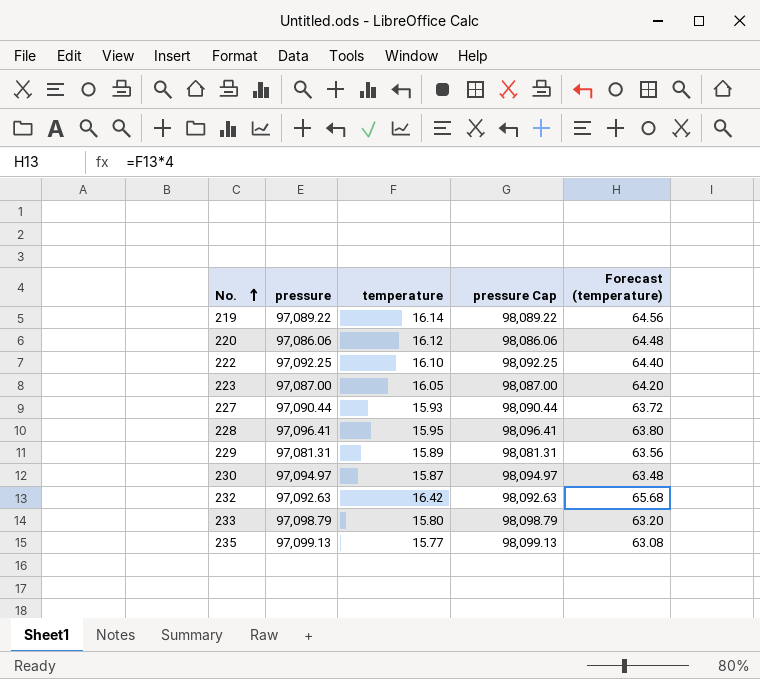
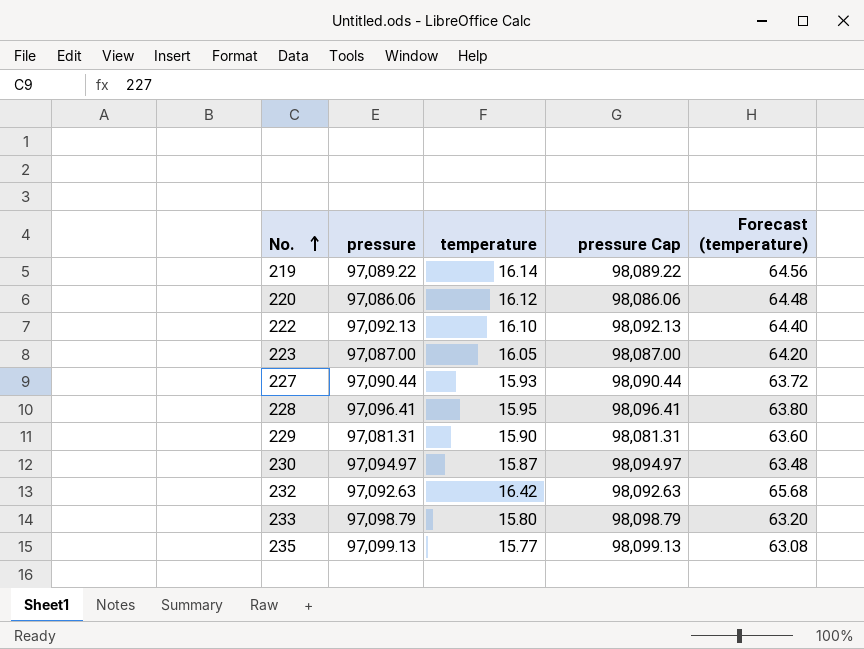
222 | pressure: 97,092.25 -> 97,092.13
222 | pressure Cap: 98,092.25 -> 98,092.13
229 | temperature: 15.89 -> 15.90
229 | Forecast (temperature): 63.56 -> 63.60

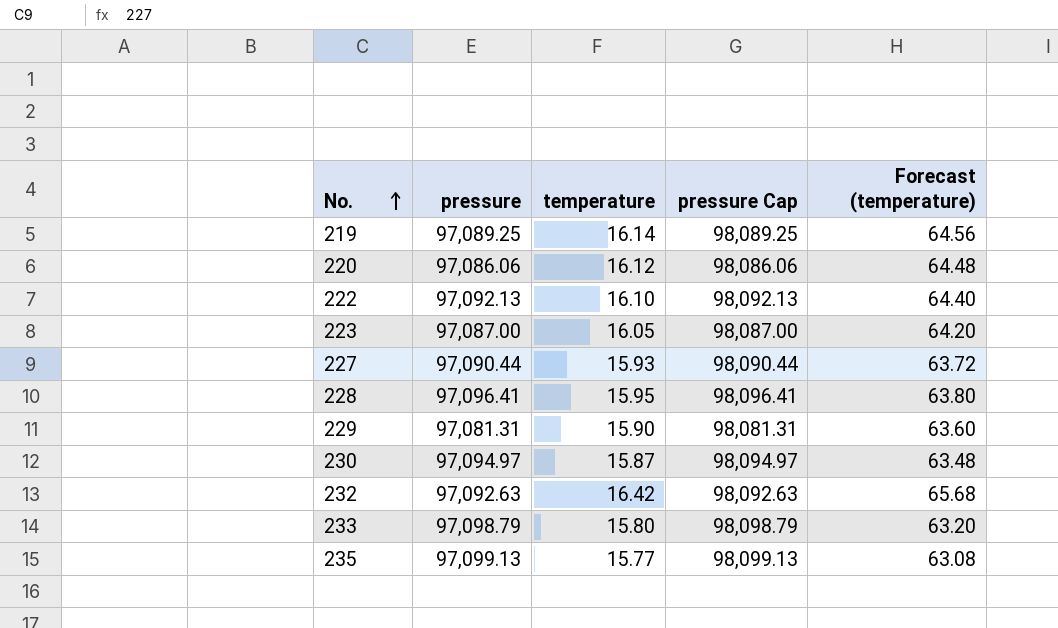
219 | pressure: 97,089.22 -> 97,089.25
219 | pressure Cap: 98,089.22 -> 98,089.25

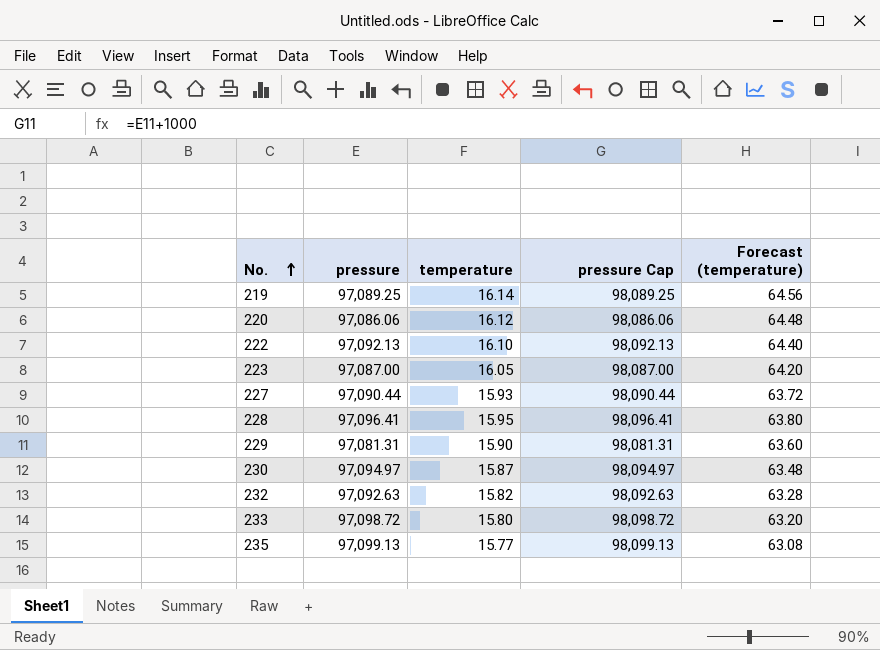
232 | temperature: 16.42 -> 15.82
232 | Forecast (temperature): 65.68 -> 63.28
233 | pressure: 97,098.79 -> 97,098.72
233 | pressure Cap: 98,098.79 -> 98,098.72

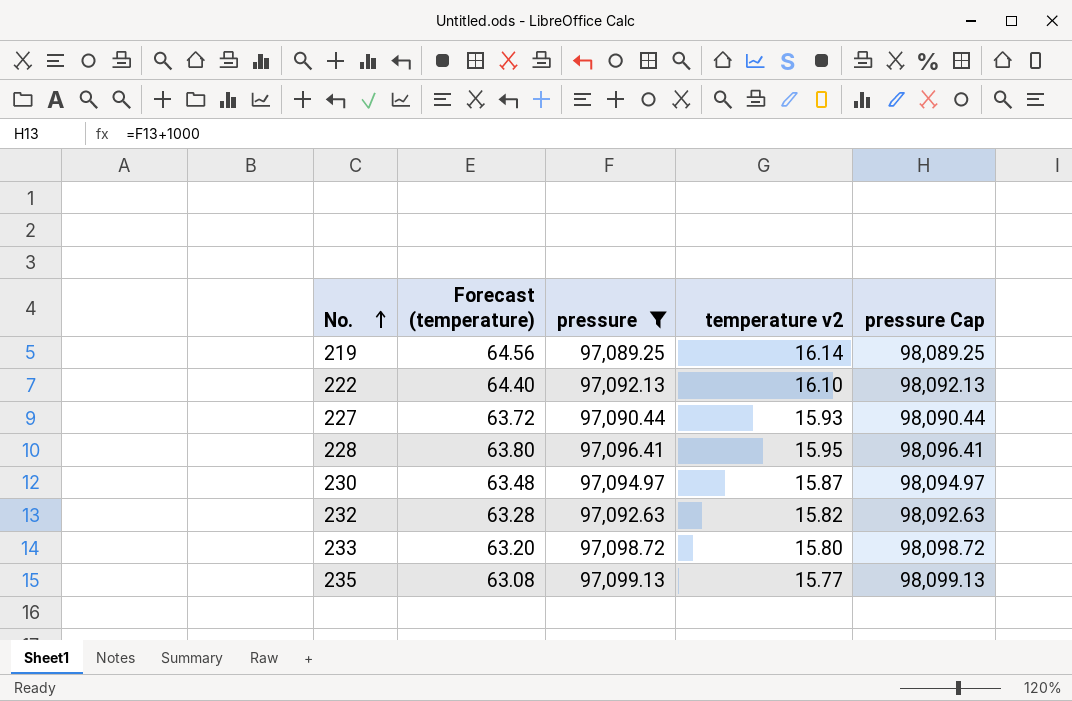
filter: none -> pressure >= 97,089.25
column Forecast (temperature) | position: 5 -> 2
column name: temperature -> temperature v2

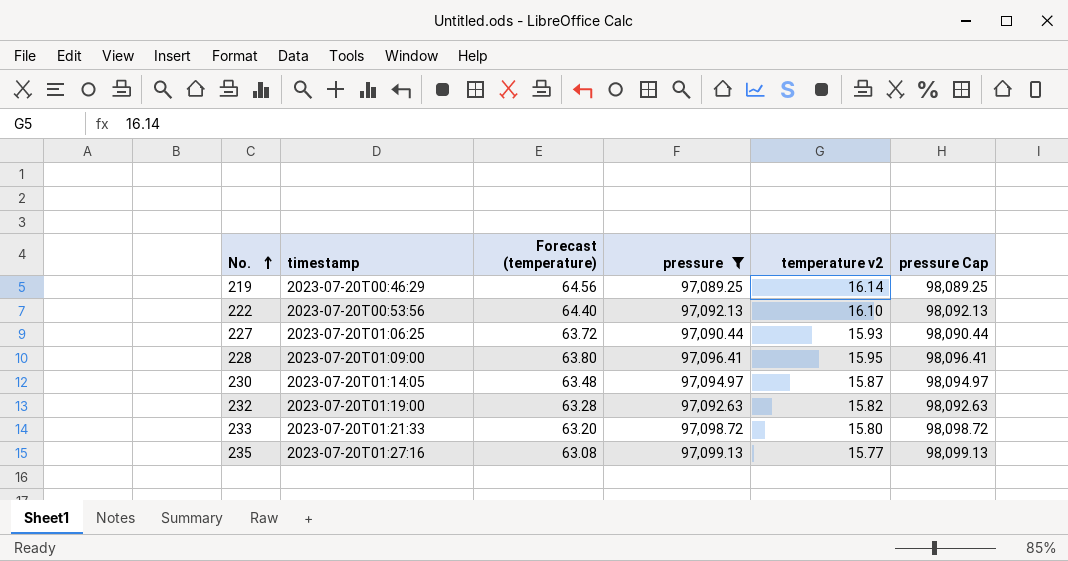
column timestamp | position: none -> 2

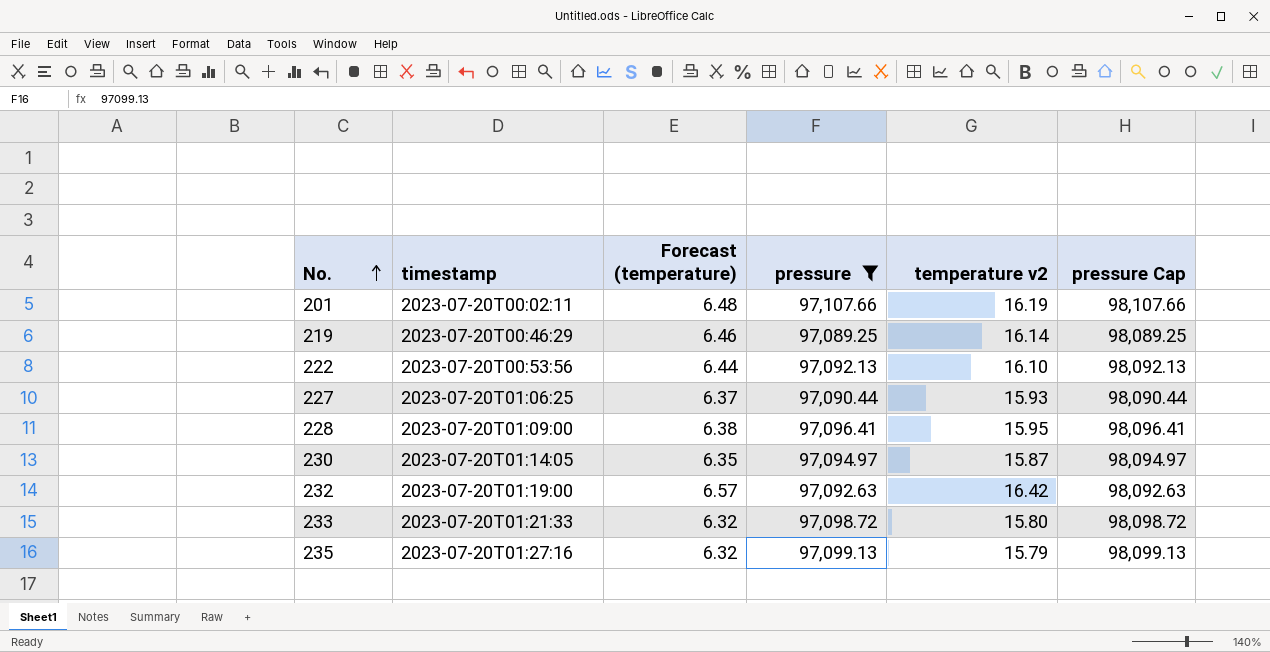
column Forecast (temperature) | formula: [temperature v2] * 4 -> [temperature v2] * 0.4
row 201: none -> 2023-07-20T00:02:11 | 6.48 | 97,107.66 | 16.19 | 98,107.66
232 | temperature v2: 15.82 -> 16.42
235 | temperature v2: 15.77 -> 15.79

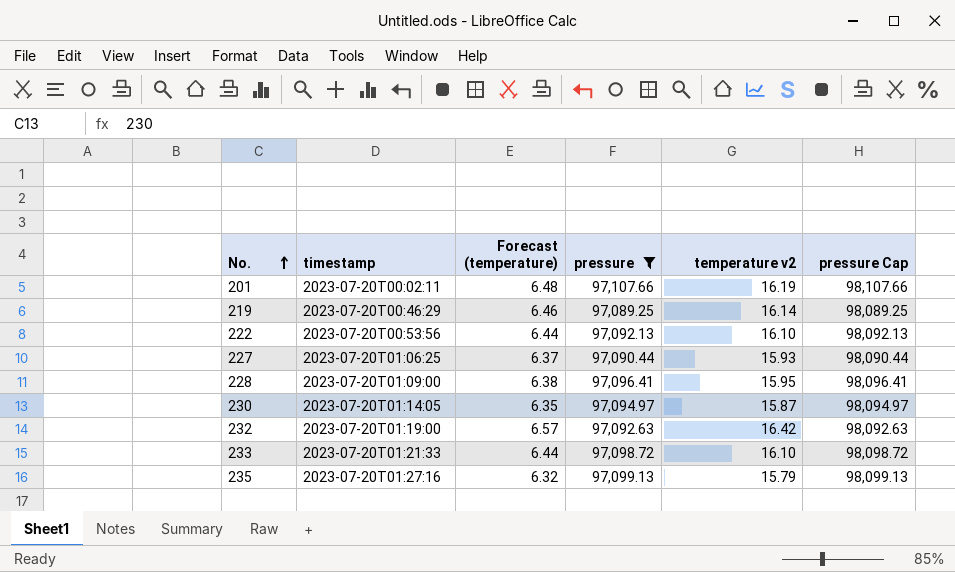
233 | Forecast (temperature): 6.32 -> 6.44
233 | temperature v2: 15.80 -> 16.10

